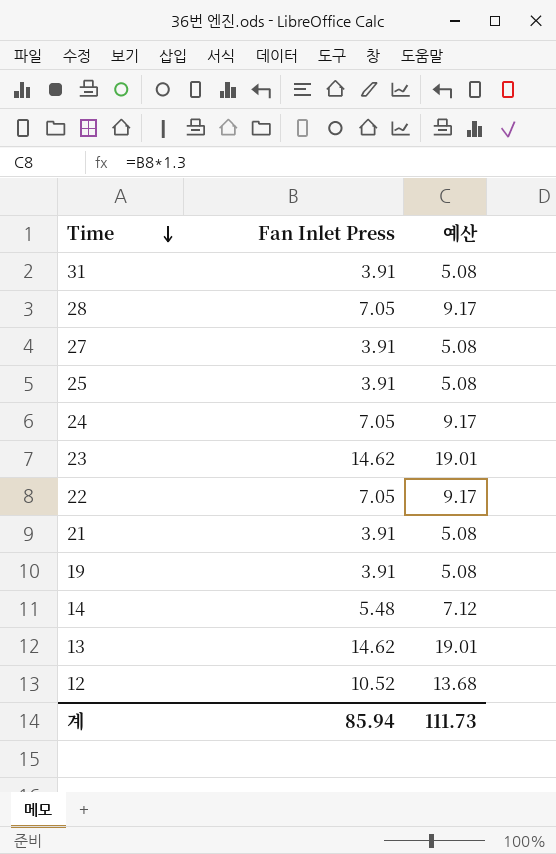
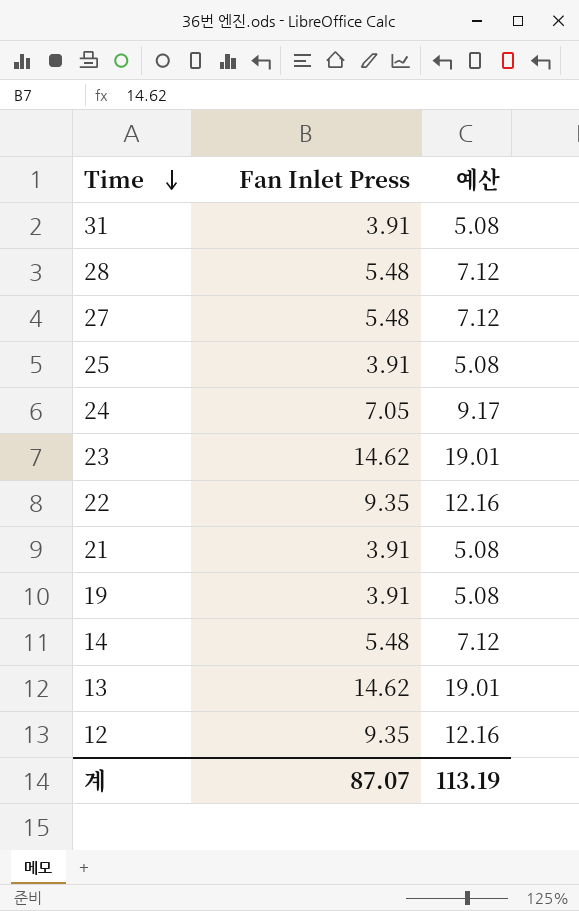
28 | Fan Inlet Press: 7.05 -> 5.48
28 | 예산: 9.17 -> 7.12
27 | Fan Inlet Press: 3.91 -> 5.48
27 | 예산: 5.08 -> 7.12
22 | Fan Inlet Press: 7.05 -> 9.35
22 | 예산: 9.17 -> 12.16
12 | Fan Inlet Press: 10.52 -> 9.35
12 | 예산: 13.68 -> 12.16
계 | Fan Inlet Press: 85.94 -> 87.07
계 | 예산: 111.73 -> 113.19

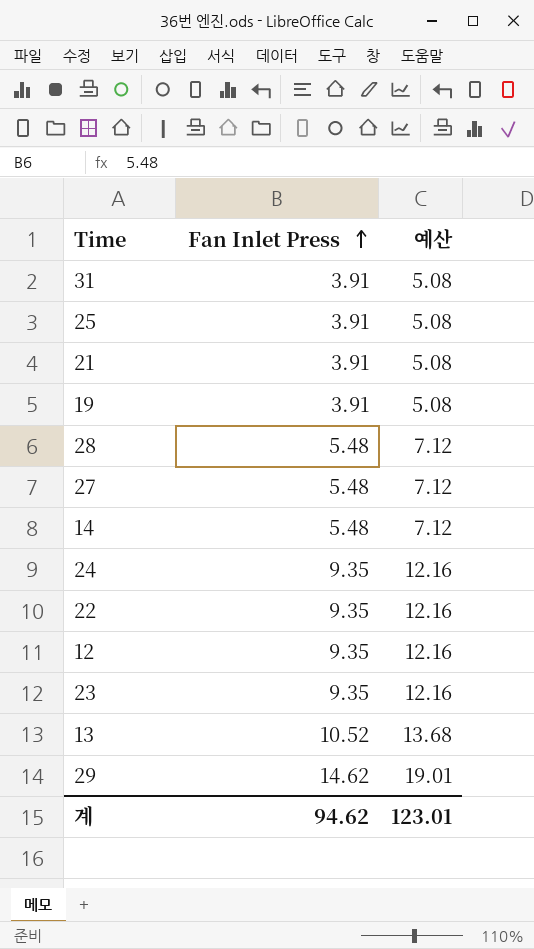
row order: Time descending -> Fan Inlet Press ascending
24 | Fan Inlet Press: 7.05 -> 9.35
24 | 예산: 9.17 -> 12.16
23 | Fan Inlet Press: 14.62 -> 9.35
23 | 예산: 19.01 -> 12.16
13 | Fan Inlet Press: 14.62 -> 10.52
13 | 예산: 19.01 -> 13.68
row 29: none -> 14.62 | 19.01
계 | Fan Inlet Press: 87.07 -> 94.62
계 | 예산: 113.19 -> 123.01

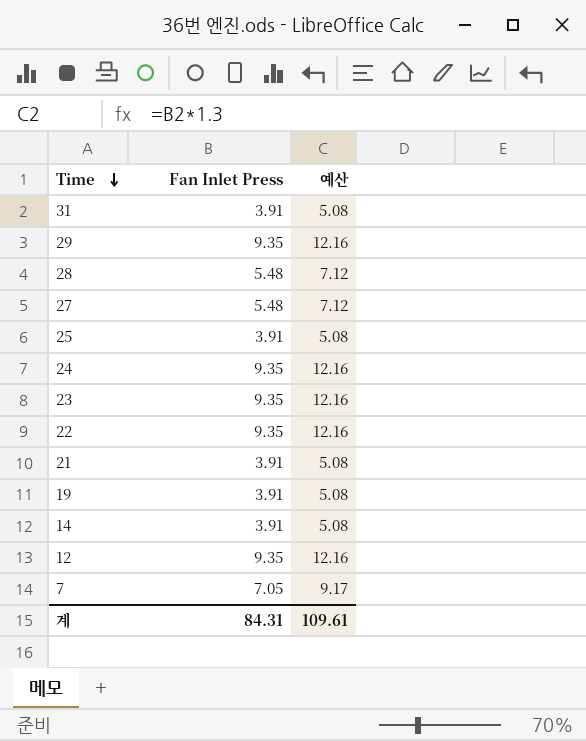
row order: Fan Inlet Press ascending -> Time descending
row 13: 10.52 | 13.68 -> none
29 | Fan Inlet Press: 14.62 -> 9.35
29 | 예산: 19.01 -> 12.16
14 | Fan Inlet Press: 5.48 -> 3.91
14 | 예산: 7.12 -> 5.08
row 7: none -> 7.05 | 9.17
계 | Fan Inlet Press: 94.62 -> 84.31
계 | 예산: 123.01 -> 109.61

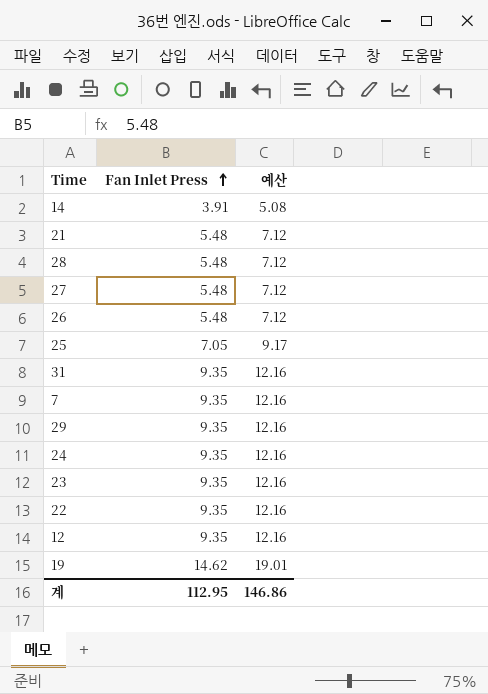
row order: Time descending -> Fan Inlet Press ascending
21 | Fan Inlet Press: 3.91 -> 5.48
21 | 예산: 5.08 -> 7.12
row 26: none -> 5.48 | 7.12
25 | Fan Inlet Press: 3.91 -> 7.05
25 | 예산: 5.08 -> 9.17
31 | Fan Inlet Press: 3.91 -> 9.35
31 | 예산: 5.08 -> 12.16
7 | Fan Inlet Press: 7.05 -> 9.35
7 | 예산: 9.17 -> 12.16
19 | Fan Inlet Press: 3.91 -> 14.62
19 | 예산: 5.08 -> 19.01
계 | Fan Inlet Press: 84.31 -> 112.95
계 | 예산: 109.61 -> 146.86

